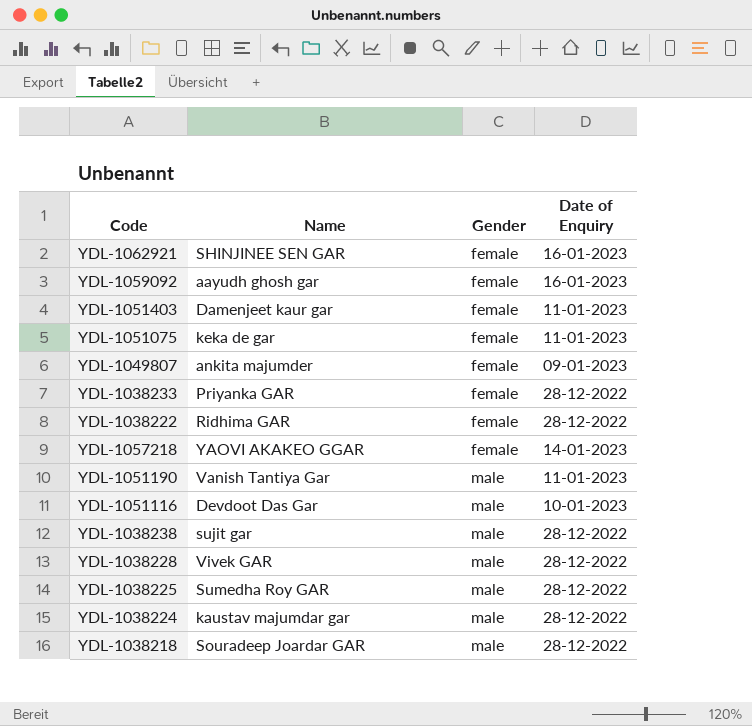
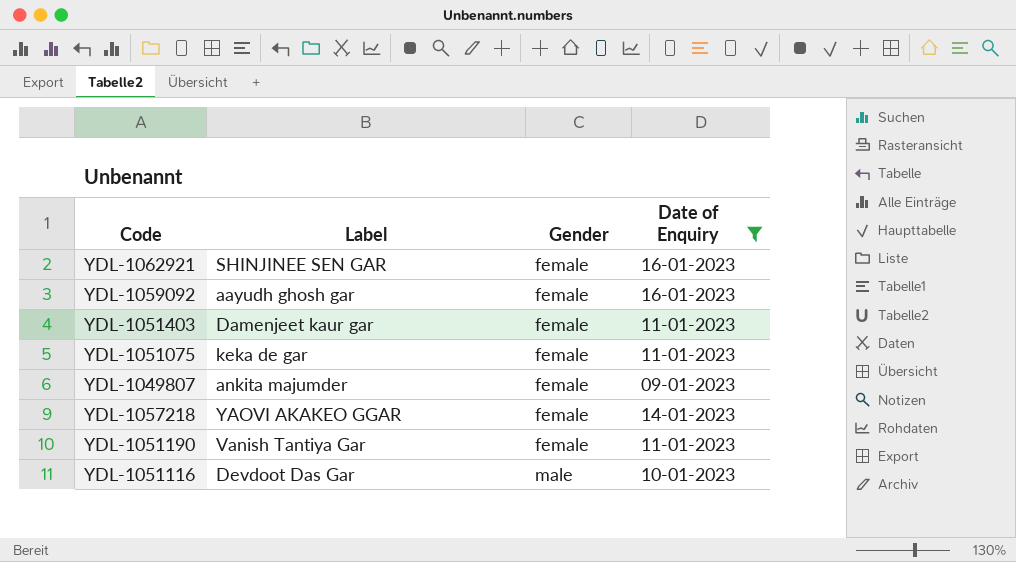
filter: none -> Date of Enquiry != 28-12-2022
column name: Name -> Label
YDL-1051190 | Gender: male -> female

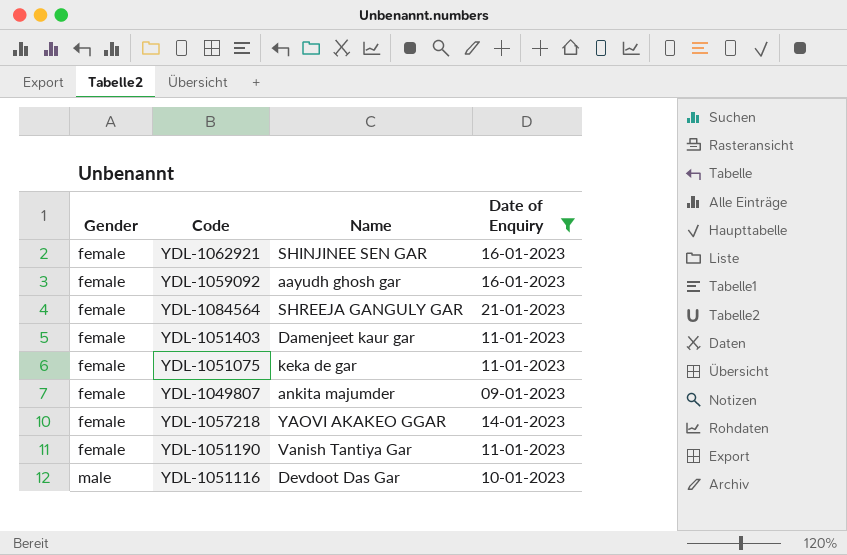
column Gender | position: 3 -> 1
column name: Label -> Name
row YDL-1084564: none -> female | SHREEJA GANGULY GAR | 21-01-2023

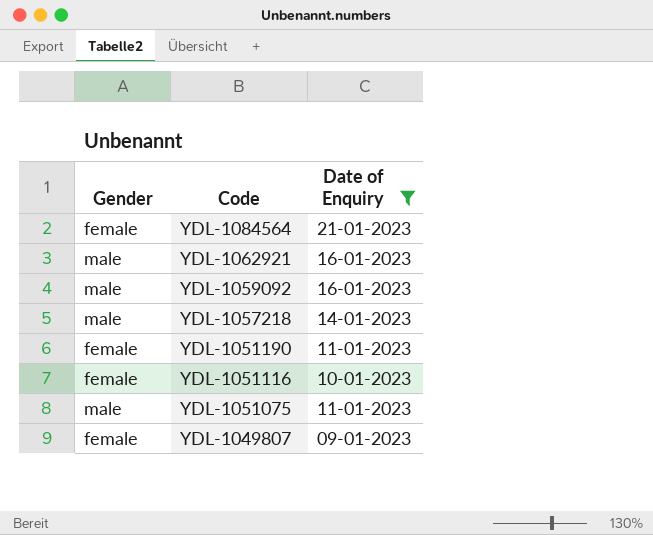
row order: Gender ascending -> Code descending
column Name | position: 3 -> none
row YDL-1051403: female | Damenjeet kaur gar | 11-01-2023 -> none
YDL-1062921 | Gender: female -> male
YDL-1059092 | Gender: female -> male
YDL-1057218 | Gender: female -> male
YDL-1051116 | Gender: male -> female
YDL-1051075 | Gender: female -> male

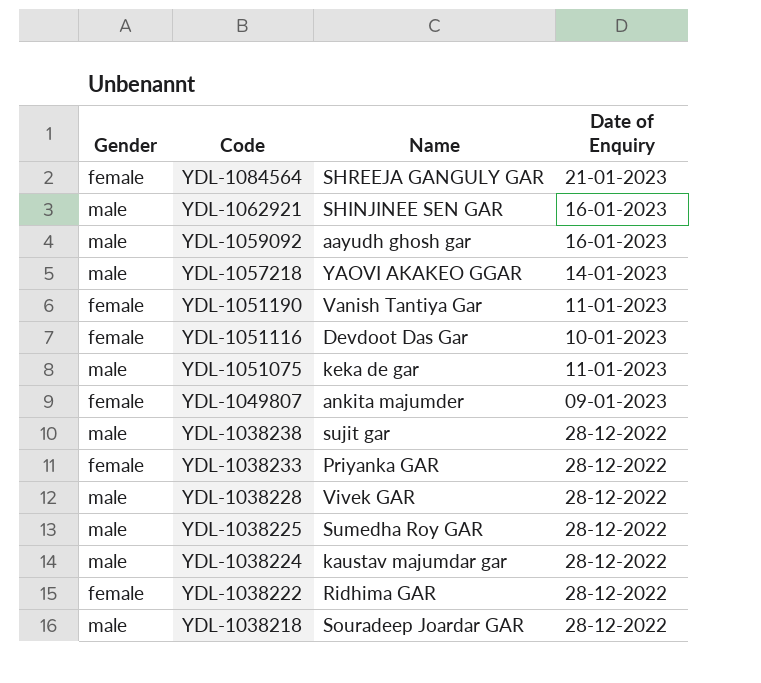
filter: Date of Enquiry != 28-12-2022 -> none
column Name | position: none -> 3

